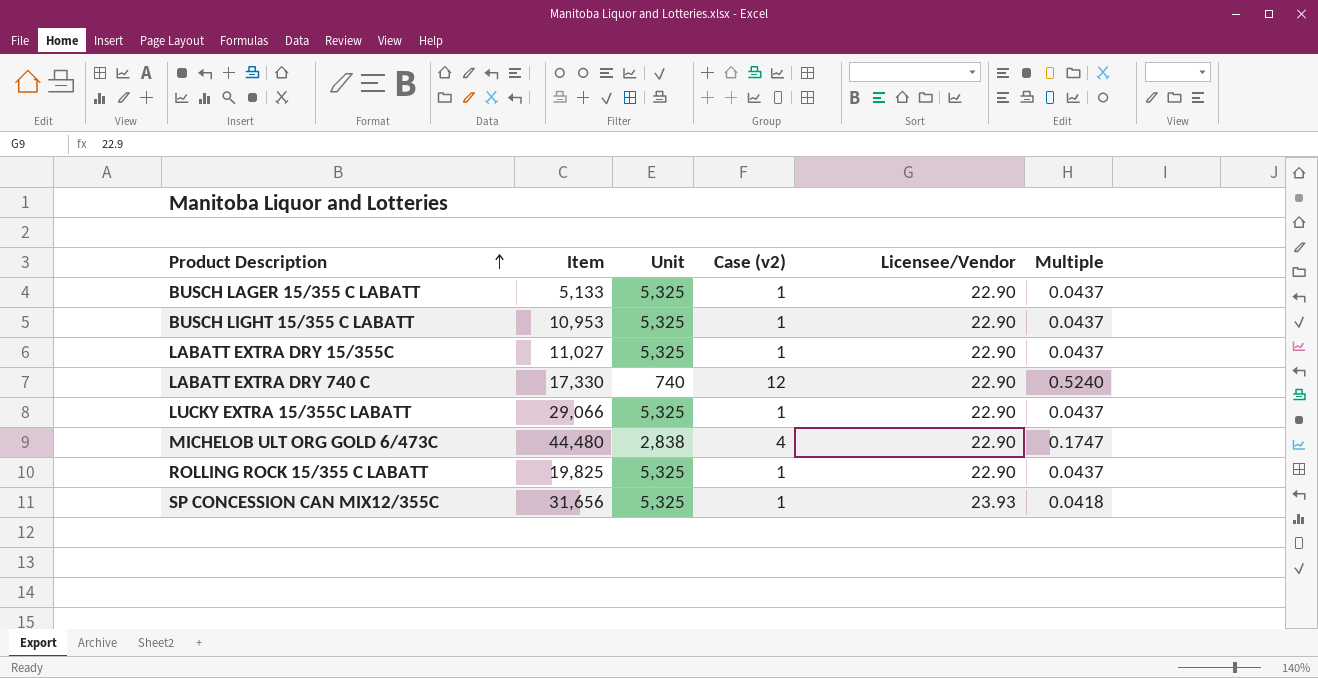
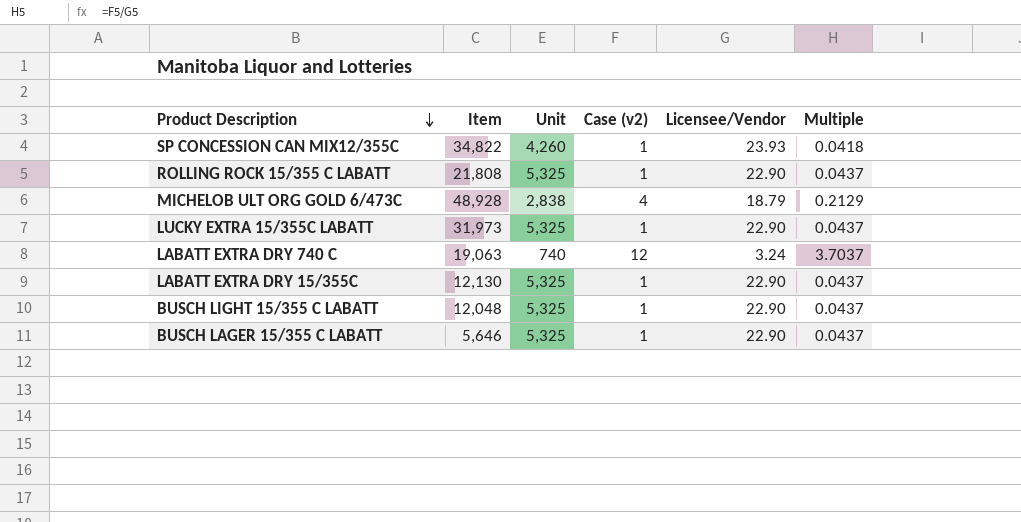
row order: Product Description ascending -> Product Description descending
SP CONCESSION CAN MIX12/355C | Item: 31,656 -> 34,822
SP CONCESSION CAN MIX12/355C | Unit: 5,325 -> 4,260
ROLLING ROCK 15/355 C LABATT | Item: 19,825 -> 21,808
MICHELOB ULT ORG GOLD 6/473C | Item: 44,480 -> 48,928
MICHELOB ULT ORG GOLD 6/473C | Licensee/Vendor: 22.90 -> 18.79
MICHELOB ULT ORG GOLD 6/473C | Multiple: 0.1747 -> 0.2129
LUCKY EXTRA 15/355C LABATT | Item: 29,066 -> 31,973
LABATT EXTRA DRY 740 C | Item: 17,330 -> 19,063
LABATT EXTRA DRY 740 C | Licensee/Vendor: 22.90 -> 3.24
LABATT EXTRA DRY 740 C | Multiple: 0.5240 -> 3.7037
LABATT EXTRA DRY 15/355C | Item: 11,027 -> 12,130
BUSCH LIGHT 15/355 C LABATT | Item: 10,953 -> 12,048
BUSCH LAGER 15/355 C LABATT | Item: 5,133 -> 5,646

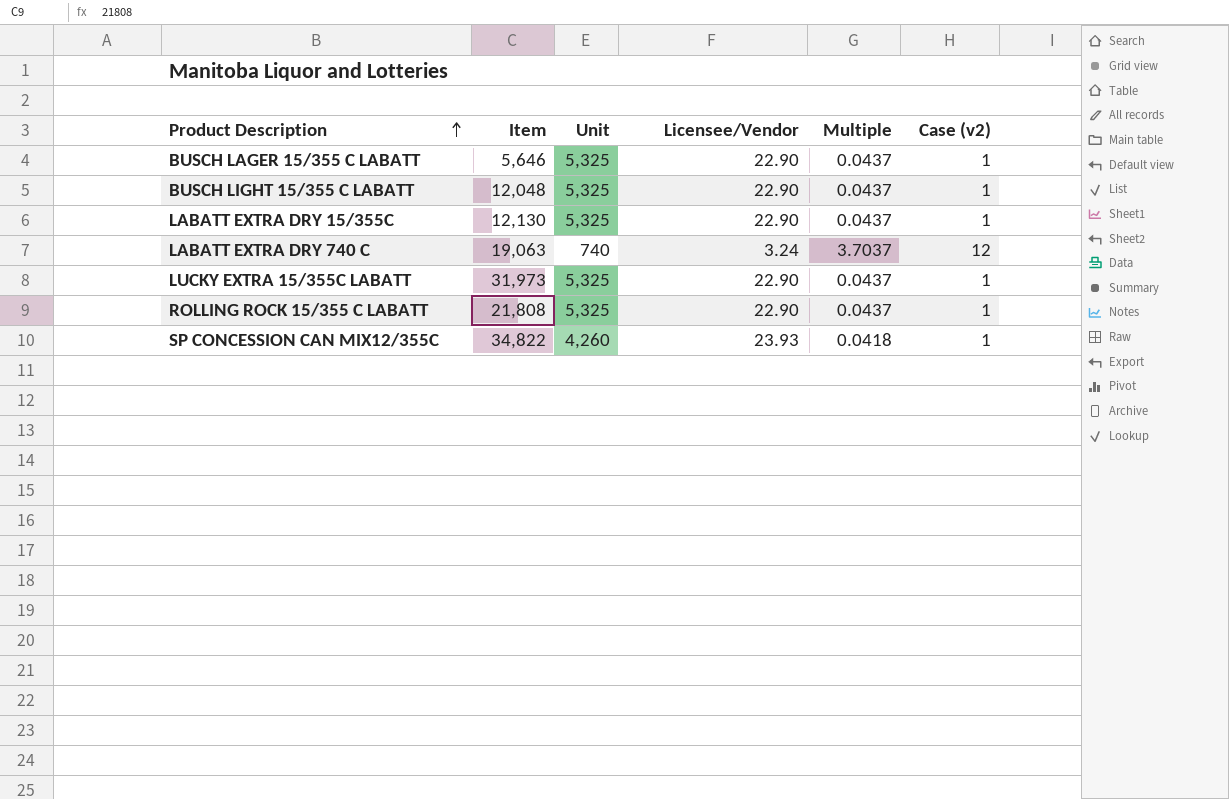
row order: Product Description descending -> Product Description ascending
column Case (v2) | position: 4 -> 6
row MICHELOB ULT ORG GOLD 6/473C: 48,928 | 2,838 | 4 | 18.79 | 0.2129 -> none

